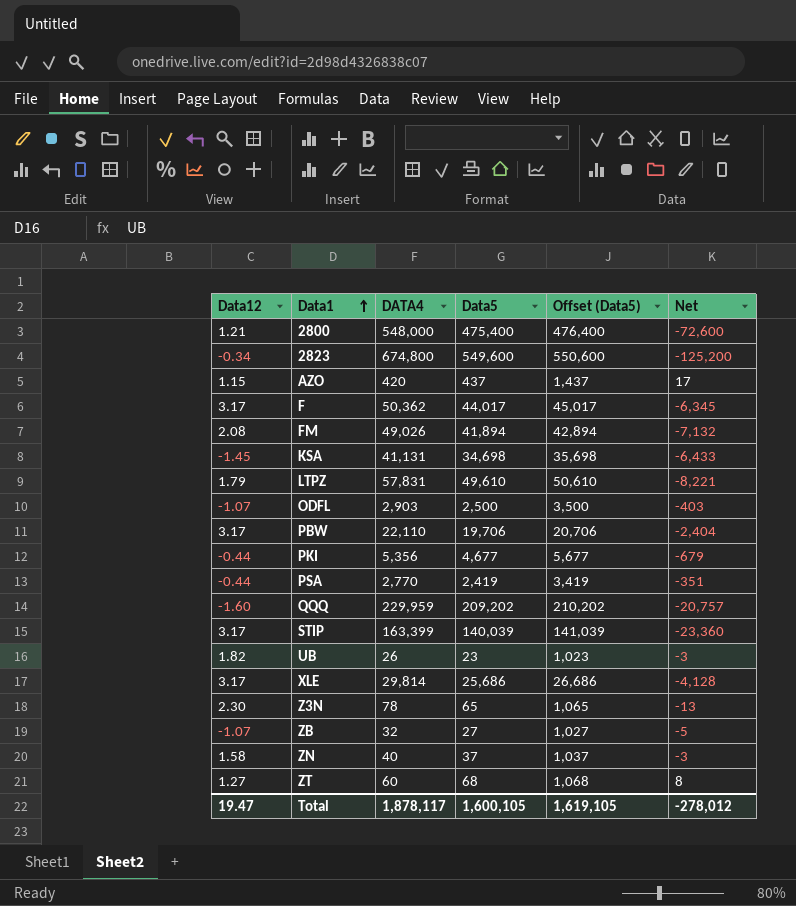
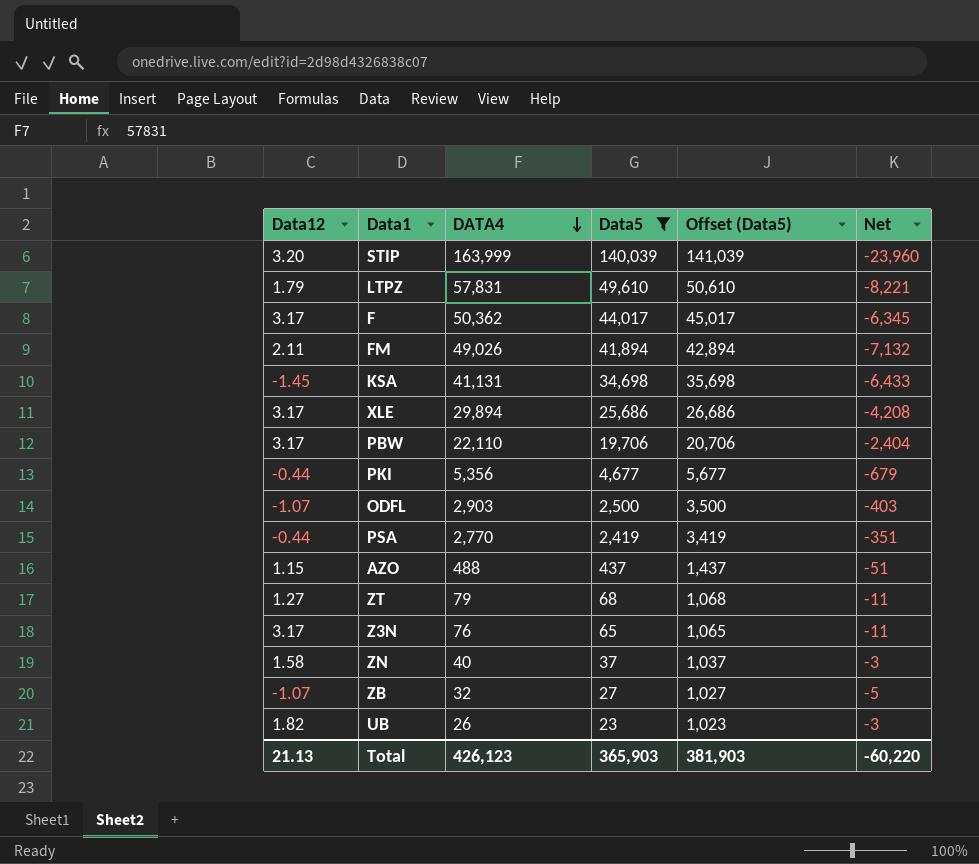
filter: none -> Data5 <= 140,039
row order: Data1 ascending -> DATA4 descending
STIP | Data12: 3.17 -> 3.20
STIP | DATA4: 163,399 -> 163,999
STIP | Net: -23,360 -> -23,960
FM | Data12: 2.08 -> 2.11
XLE | DATA4: 29,814 -> 29,894
XLE | Net: -4,128 -> -4,208
AZO | DATA4: 420 -> 488
AZO | Net: 17 -> -51
ZT | DATA4: 60 -> 79
ZT | Net: 8 -> -11
Z3N | Data12: 2.30 -> 3.17
Z3N | DATA4: 78 -> 76
Z3N | Net: -13 -> -11
Total | Data12: 19.47 -> 21.13
Total | DATA4: 1,878,117 -> 426,123
Total | Data5: 1,600,105 -> 365,903
Total | Offset (Data5): 1,619,105 -> 381,903
Total | Net: -278,012 -> -60,220

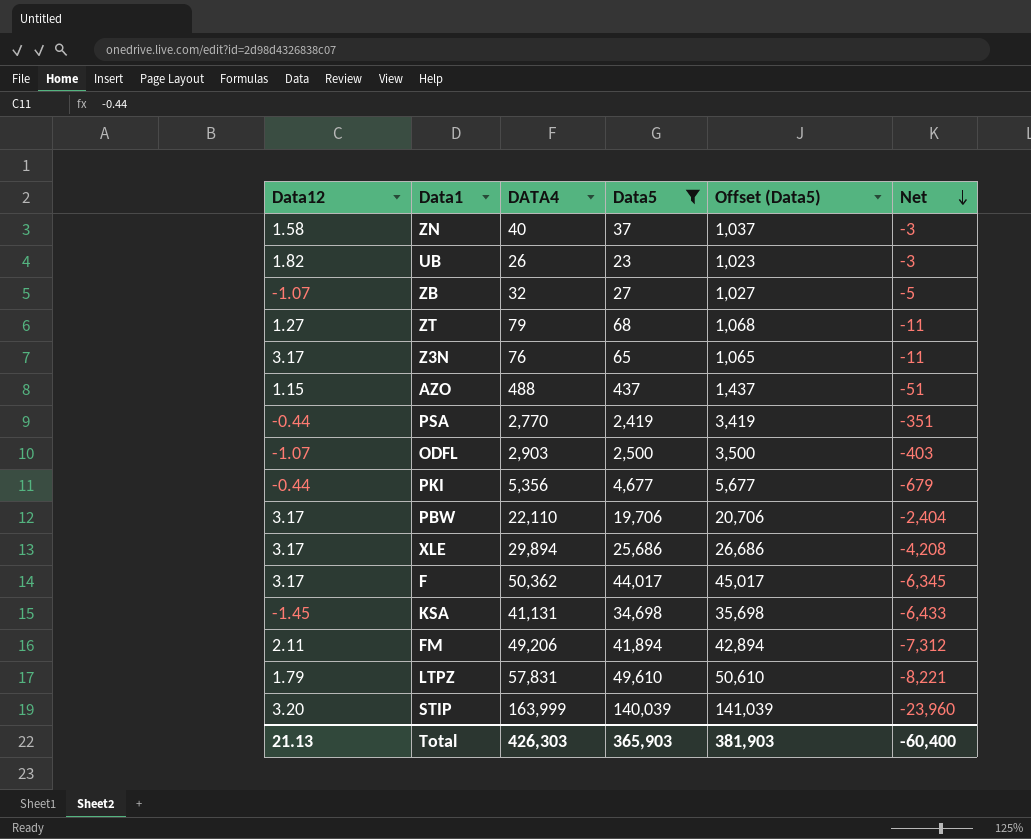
row order: DATA4 descending -> Net descending
FM | DATA4: 49,026 -> 49,206
FM | Net: -7,132 -> -7,312
Total | DATA4: 426,123 -> 426,303
Total | Net: -60,220 -> -60,400

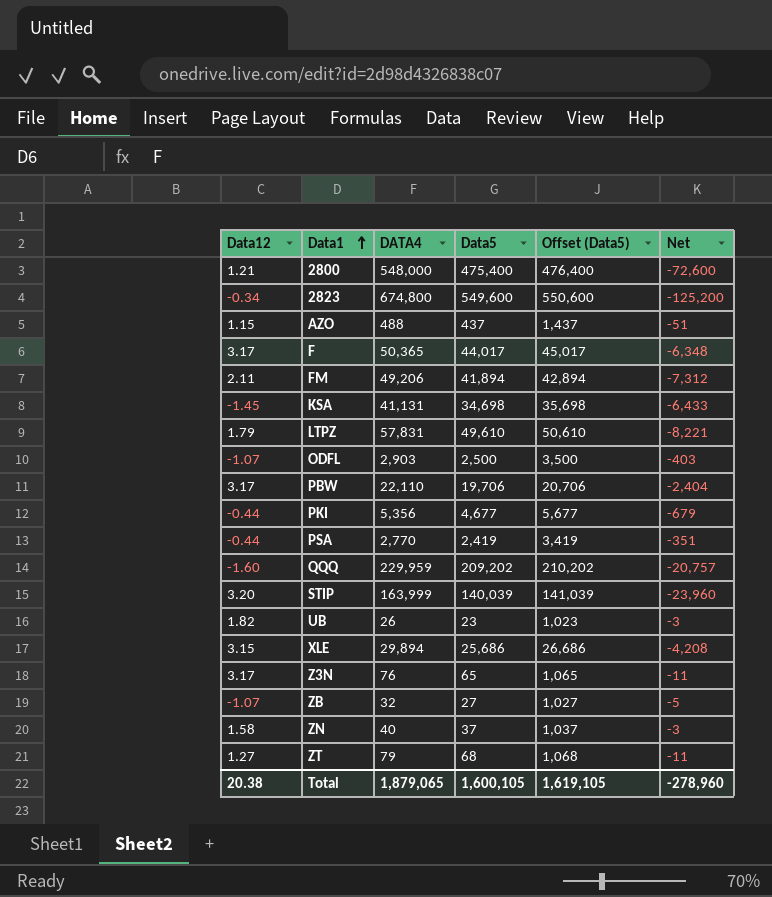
filter: Data5 <= 140,039 -> none
row order: Net descending -> Data1 ascending
F | DATA4: 50,362 -> 50,365
F | Net: -6,345 -> -6,348
XLE | Data12: 3.17 -> 3.15
Total | Data12: 21.13 -> 20.38
Total | DATA4: 426,303 -> 1,879,065
Total | Data5: 365,903 -> 1,600,105
Total | Offset (Data5): 381,903 -> 1,619,105
Total | Net: -60,400 -> -278,960

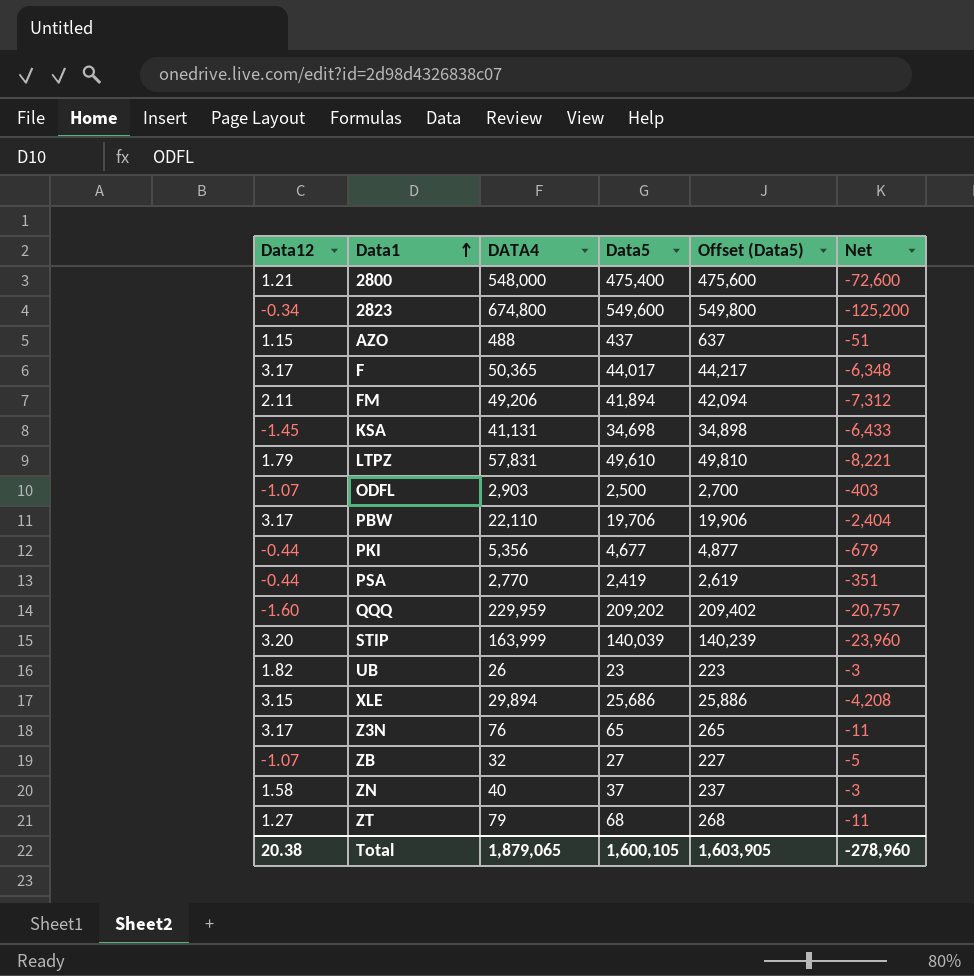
column Offset (Data5) | formula: [Data5] + 1000 -> [Data5] + 200
Total | Offset (Data5): 1,619,105 -> 1,603,905

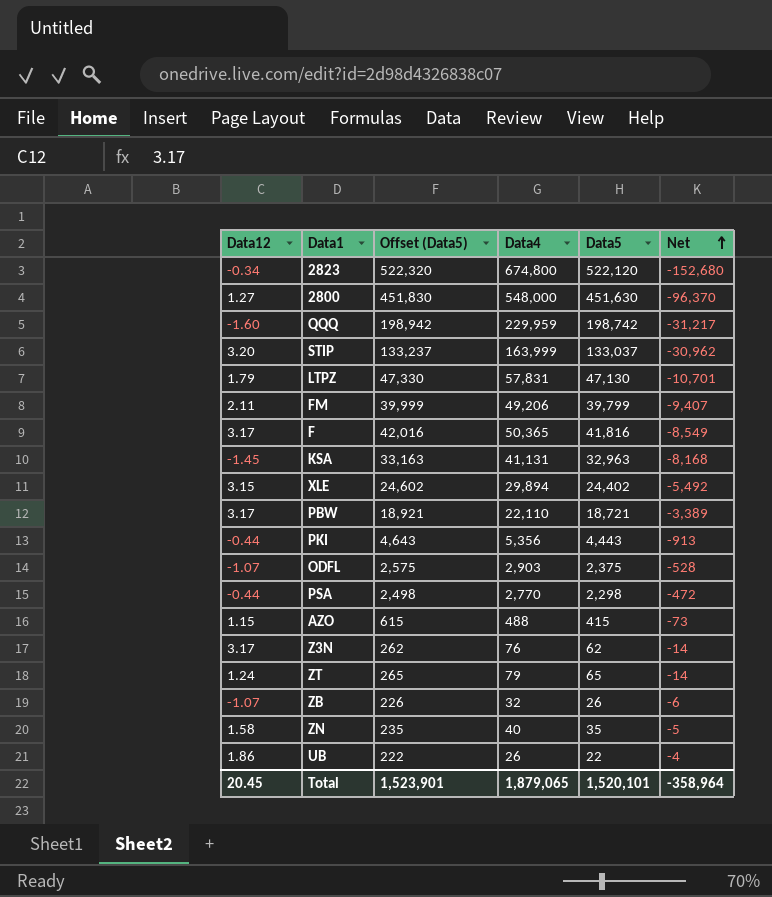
row order: Data1 ascending -> Net ascending
column Offset (Data5) | position: 5 -> 3
column name: DATA4 -> Data4
2823 | Offset (Data5): 549,800 -> 522,320
2823 | Data5: 549,600 -> 522,120
2823 | Net: -125,200 -> -152,680
2800 | Data12: 1.21 -> 1.27
2800 | Offset (Data5): 475,600 -> 451,830
2800 | Data5: 475,400 -> 451,630
2800 | Net: -72,600 -> -96,370
QQQ | Offset (Data5): 209,402 -> 198,942
QQQ | Data5: 209,202 -> 198,742
QQQ | Net: -20,757 -> -31,217
STIP | Offset (Data5): 140,239 -> 133,237
STIP | Data5: 140,039 -> 133,037
STIP | Net: -23,960 -> -30,962
LTPZ | Offset (Data5): 49,810 -> 47,330
LTPZ | Data5: 49,610 -> 47,130
LTPZ | Net: -8,221 -> -10,701
FM | Offset (Data5): 42,094 -> 39,999
FM | Data5: 41,894 -> 39,799
FM | Net: -7,312 -> -9,407
F | Offset (Data5): 44,217 -> 42,016
F | Data5: 44,017 -> 41,816
F | Net: -6,348 -> -8,549
KSA | Offset (Data5): 34,898 -> 33,163
KSA | Data5: 34,698 -> 32,963
KSA | Net: -6,433 -> -8,168
XLE | Offset (Data5): 25,886 -> 24,602
XLE | Data5: 25,686 -> 24,402
XLE | Net: -4,208 -> -5,492
PBW | Offset (Data5): 19,906 -> 18,921
PBW | Data5: 19,706 -> 18,721
PBW | Net: -2,404 -> -3,389
PKI | Offset (Data5): 4,877 -> 4,643
PKI | Data5: 4,677 -> 4,443
PKI | Net: -679 -> -913
ODFL | Offset (Data5): 2,700 -> 2,575
ODFL | Data5: 2,500 -> 2,375
ODFL | Net: -403 -> -528
PSA | Offset (Data5): 2,619 -> 2,498
PSA | Data5: 2,419 -> 2,298
PSA | Net: -351 -> -472
AZO | Offset (Data5): 637 -> 615
AZO | Data5: 437 -> 415
AZO | Net: -51 -> -73
Z3N | Offset (Data5): 265 -> 262
Z3N | Data5: 65 -> 62
Z3N | Net: -11 -> -14
ZT | Data12: 1.27 -> 1.24
ZT | Offset (Data5): 268 -> 265
ZT | Data5: 68 -> 65
ZT | Net: -11 -> -14
ZB | Offset (Data5): 227 -> 226
ZB | Data5: 27 -> 26
ZB | Net: -5 -> -6
ZN | Offset (Data5): 237 -> 235
ZN | Data5: 37 -> 35
ZN | Net: -3 -> -5
UB | Data12: 1.82 -> 1.86
UB | Offset (Data5): 223 -> 222
UB | Data5: 23 -> 22
UB | Net: -3 -> -4
Total | Data12: 20.38 -> 20.45
Total | Offset (Data5): 1,603,905 -> 1,523,901
Total | Data5: 1,600,105 -> 1,520,101
Total | Net: -278,960 -> -358,964

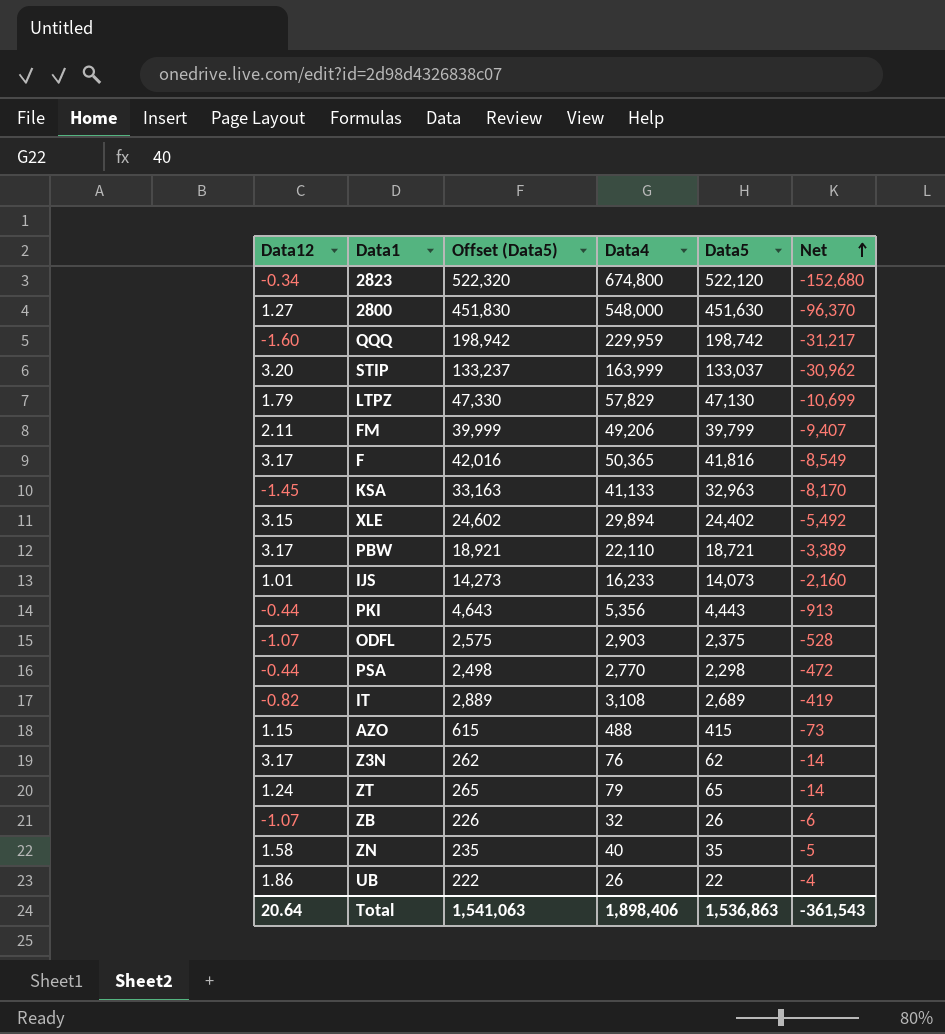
LTPZ | Data4: 57,831 -> 57,829
LTPZ | Net: -10,701 -> -10,699
KSA | Data4: 41,131 -> 41,133
KSA | Net: -8,168 -> -8,170
row IJS: none -> 1.01 | 14,273 | 16,233 | 14,073 | -2,160
row IT: none -> -0.82 | 2,889 | 3,108 | 2,689 | -419
Total | Data12: 20.45 -> 20.64
Total | Offset (Data5): 1,523,901 -> 1,541,063
Total | Data4: 1,879,065 -> 1,898,406
Total | Data5: 1,520,101 -> 1,536,863
Total | Net: -358,964 -> -361,543

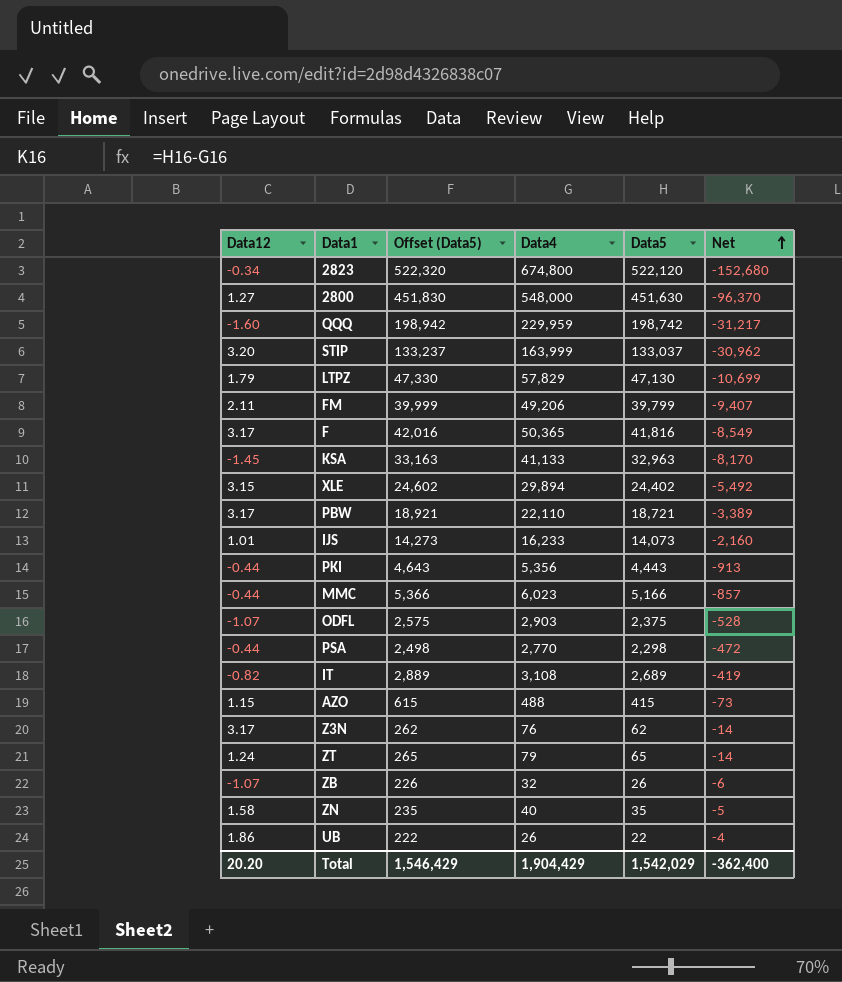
row MMC: none -> -0.44 | 5,366 | 6,023 | 5,166 | -857
Total | Data12: 20.64 -> 20.20
Total | Offset (Data5): 1,541,063 -> 1,546,429
Total | Data4: 1,898,406 -> 1,904,429
Total | Data5: 1,536,863 -> 1,542,029
Total | Net: -361,543 -> -362,400

